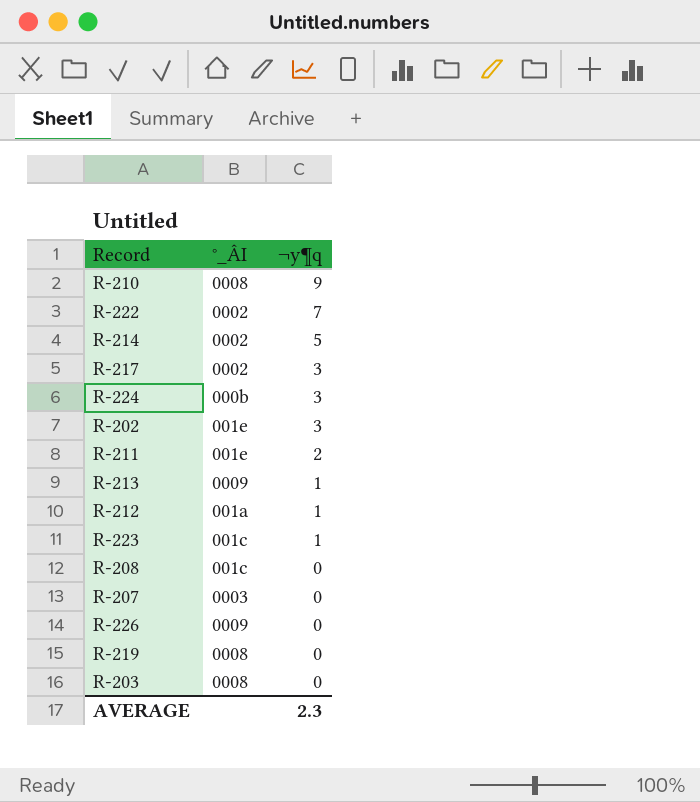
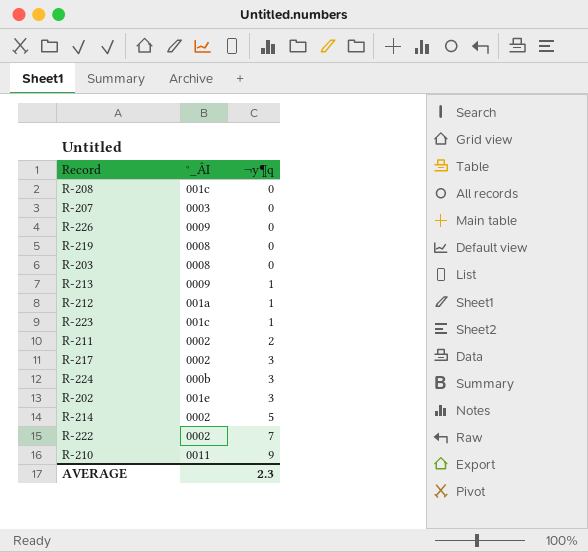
row order: ¬y¶q descending -> ¬y¶q ascending
R-211 | °_ÂI: 001e -> 0002
R-210 | °_ÂI: 0008 -> 0011

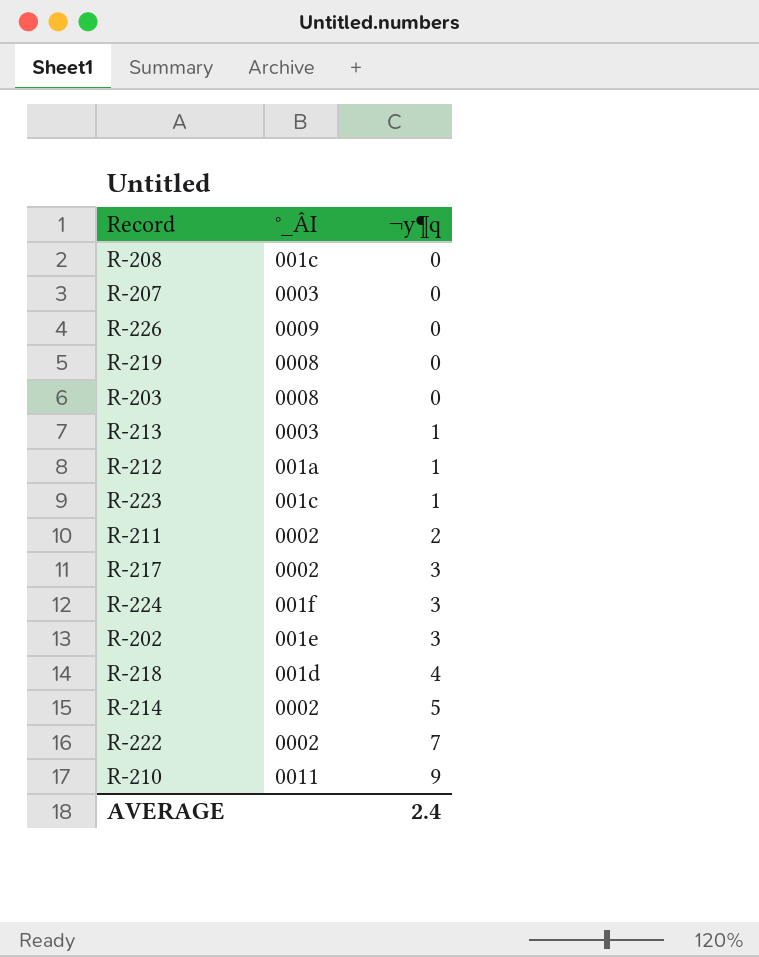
R-213 | °_ÂI: 0009 -> 0003
R-224 | °_ÂI: 000b -> 001f
row R-218: none -> 001d | 4
AVERAGE | ¬y¶q: 2.3 -> 2.4

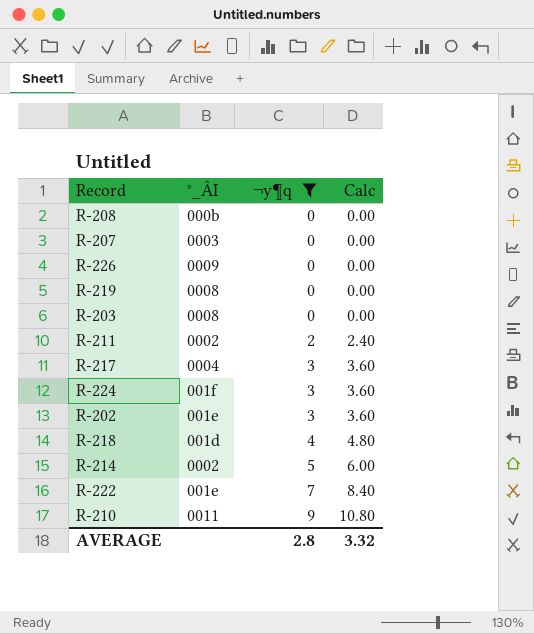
filter: none -> ¬y¶q != 1
column Calc | formula: none -> [¬y¶q] * 1.2
R-208 | °_ÂI: 001c -> 000b
R-217 | °_ÂI: 0002 -> 0004
R-222 | °_ÂI: 0002 -> 001e
AVERAGE | ¬y¶q: 2.4 -> 2.8

